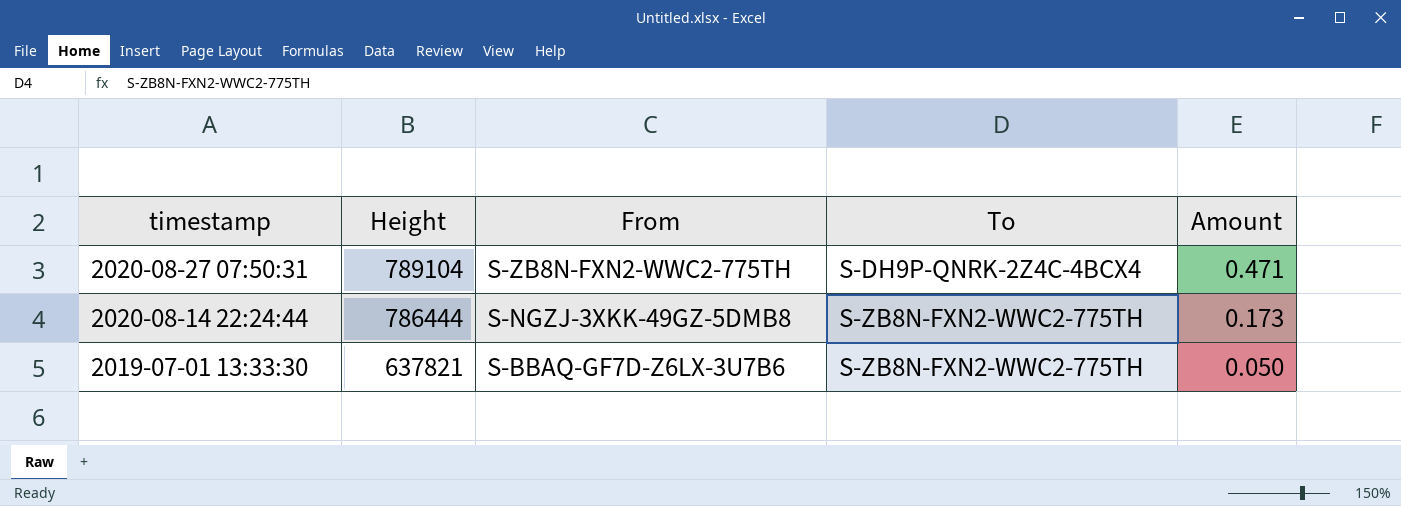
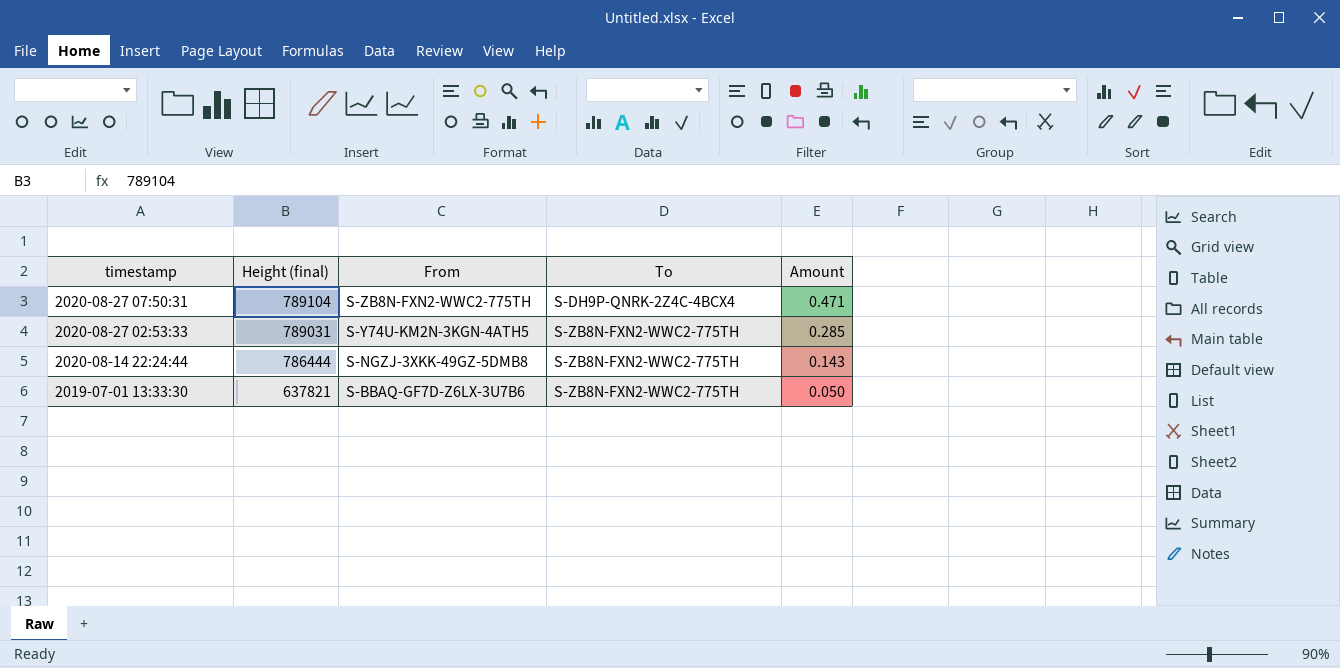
column name: Height -> Height (final)
row 2020-08-27 02:53:33: none -> 789031 | S-Y74U-KM2N-3KGN-4ATH5 | S-ZB8N-FXN2-WWC2-775TH | 0.285
2020-08-14 22:24:44 | Amount: 0.173 -> 0.143

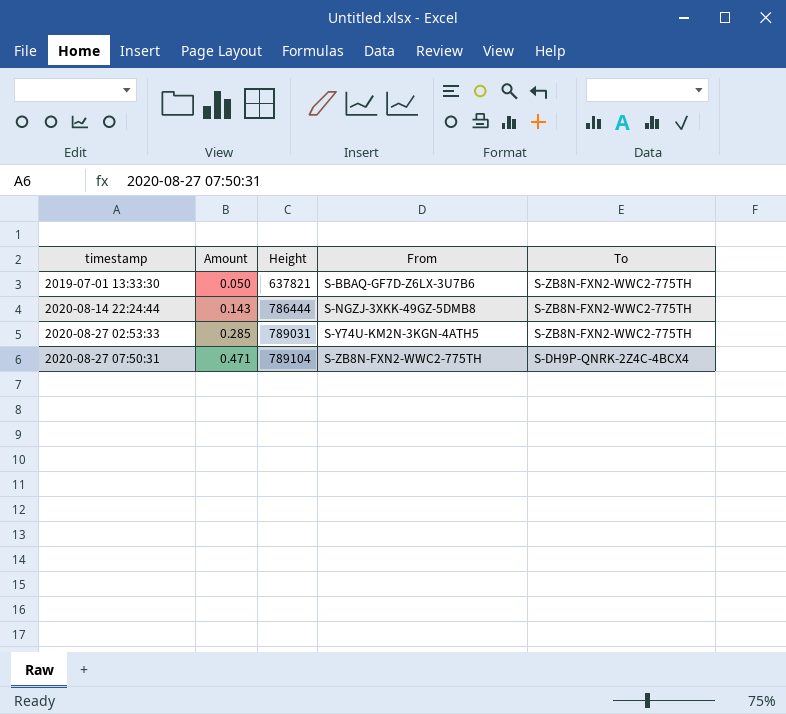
row order: timestamp descending -> timestamp ascending
column Amount | position: 5 -> 2
column name: Height (final) -> Height

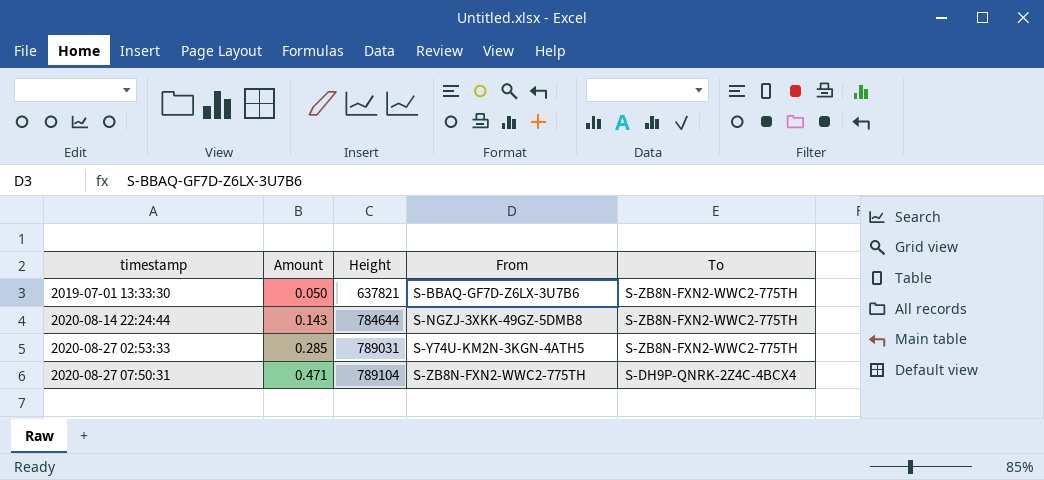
2020-08-14 22:24:44 | Height: 786444 -> 784644

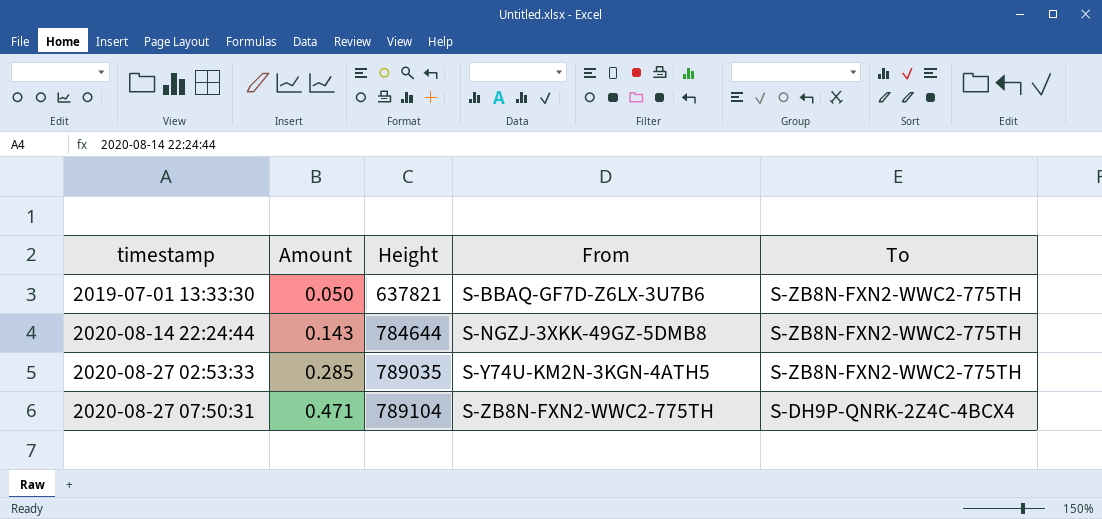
2020-08-27 02:53:33 | Height: 789031 -> 789035

